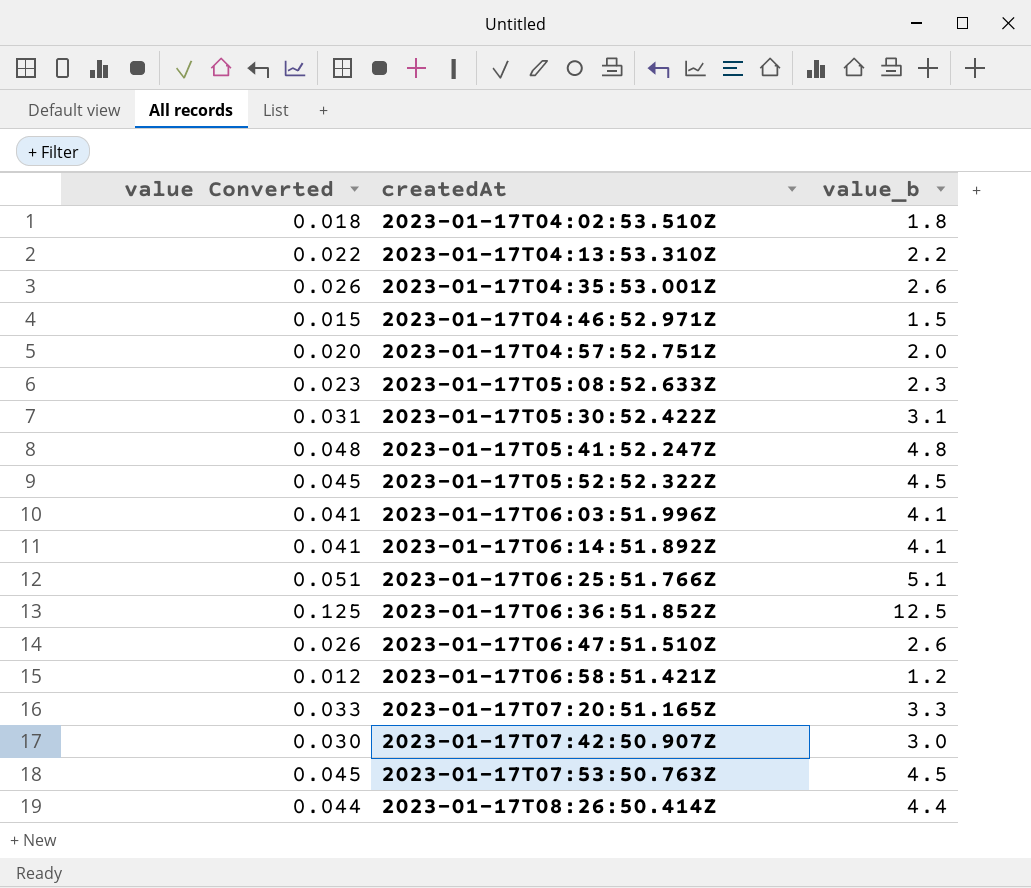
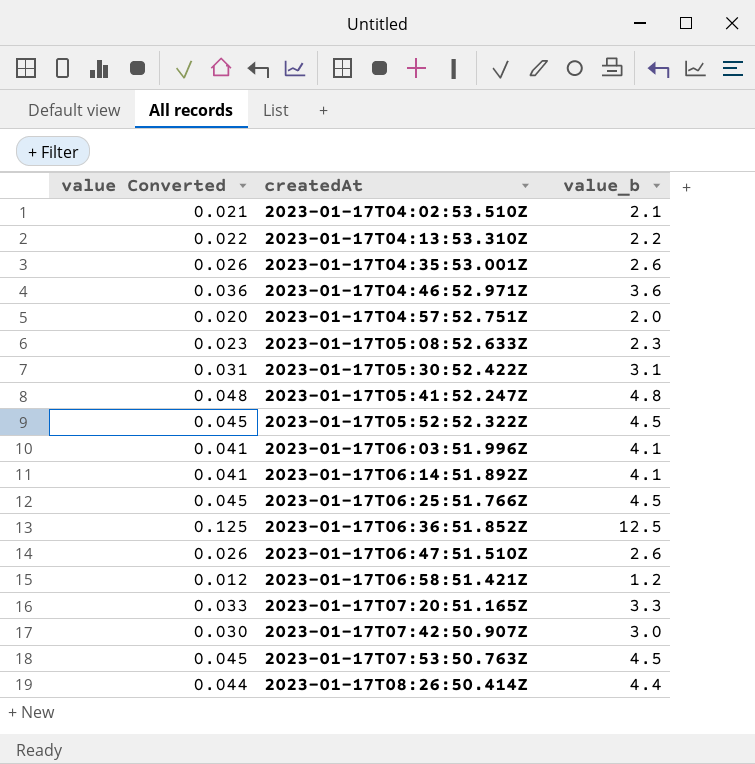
2023-01-17T04:02:53.510Z | value Converted: 0.018 -> 0.021
2023-01-17T04:02:53.510Z | value_b: 1.8 -> 2.1
2023-01-17T04:46:52.971Z | value Converted: 0.015 -> 0.036
2023-01-17T04:46:52.971Z | value_b: 1.5 -> 3.6
2023-01-17T06:25:51.766Z | value Converted: 0.051 -> 0.045
2023-01-17T06:25:51.766Z | value_b: 5.1 -> 4.5

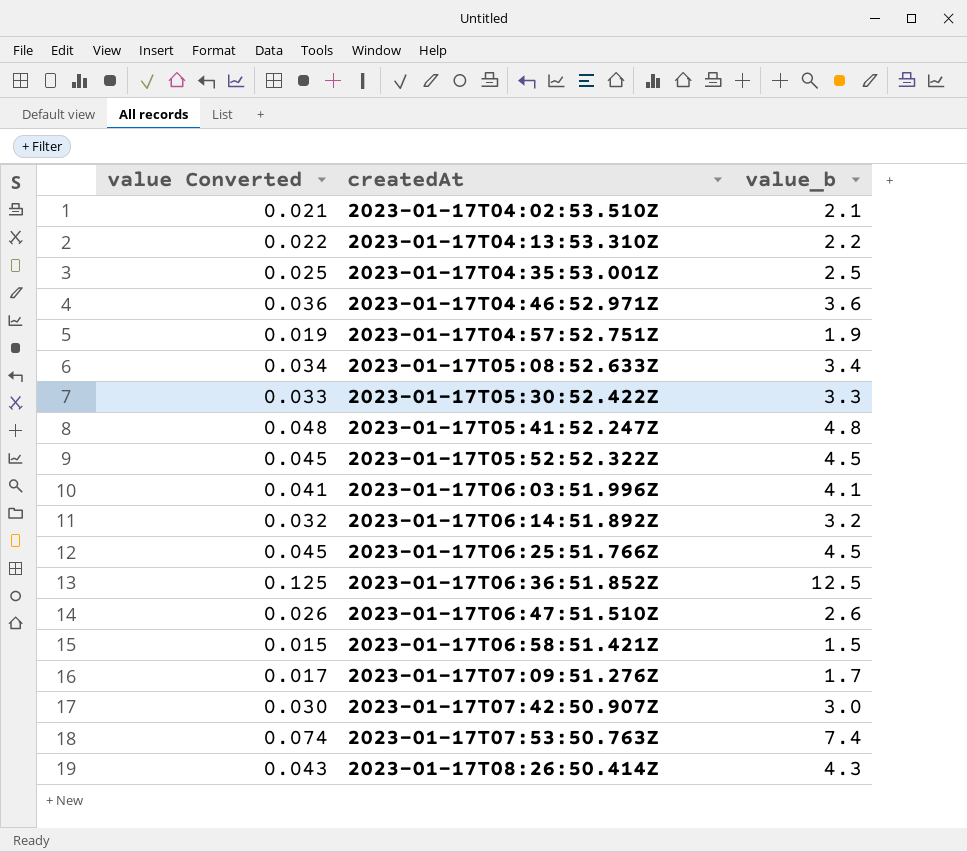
row 2023-01-17T07:20:51.165Z: 0.033 | 3.3 -> none
2023-01-17T04:35:53.001Z | value Converted: 0.026 -> 0.025
2023-01-17T04:35:53.001Z | value_b: 2.6 -> 2.5
2023-01-17T04:57:52.751Z | value Converted: 0.020 -> 0.019
2023-01-17T04:57:52.751Z | value_b: 2.0 -> 1.9
2023-01-17T05:08:52.633Z | value Converted: 0.023 -> 0.034
2023-01-17T05:08:52.633Z | value_b: 2.3 -> 3.4
2023-01-17T05:30:52.422Z | value Converted: 0.031 -> 0.033
2023-01-17T05:30:52.422Z | value_b: 3.1 -> 3.3
2023-01-17T06:14:51.892Z | value Converted: 0.041 -> 0.032
2023-01-17T06:14:51.892Z | value_b: 4.1 -> 3.2
2023-01-17T06:58:51.421Z | value Converted: 0.012 -> 0.015
2023-01-17T06:58:51.421Z | value_b: 1.2 -> 1.5
row 2023-01-17T07:09:51.276Z: none -> 0.017 | 1.7
2023-01-17T07:53:50.763Z | value Converted: 0.045 -> 0.074
2023-01-17T07:53:50.763Z | value_b: 4.5 -> 7.4
2023-01-17T08:26:50.414Z | value Converted: 0.044 -> 0.043
2023-01-17T08:26:50.414Z | value_b: 4.4 -> 4.3

